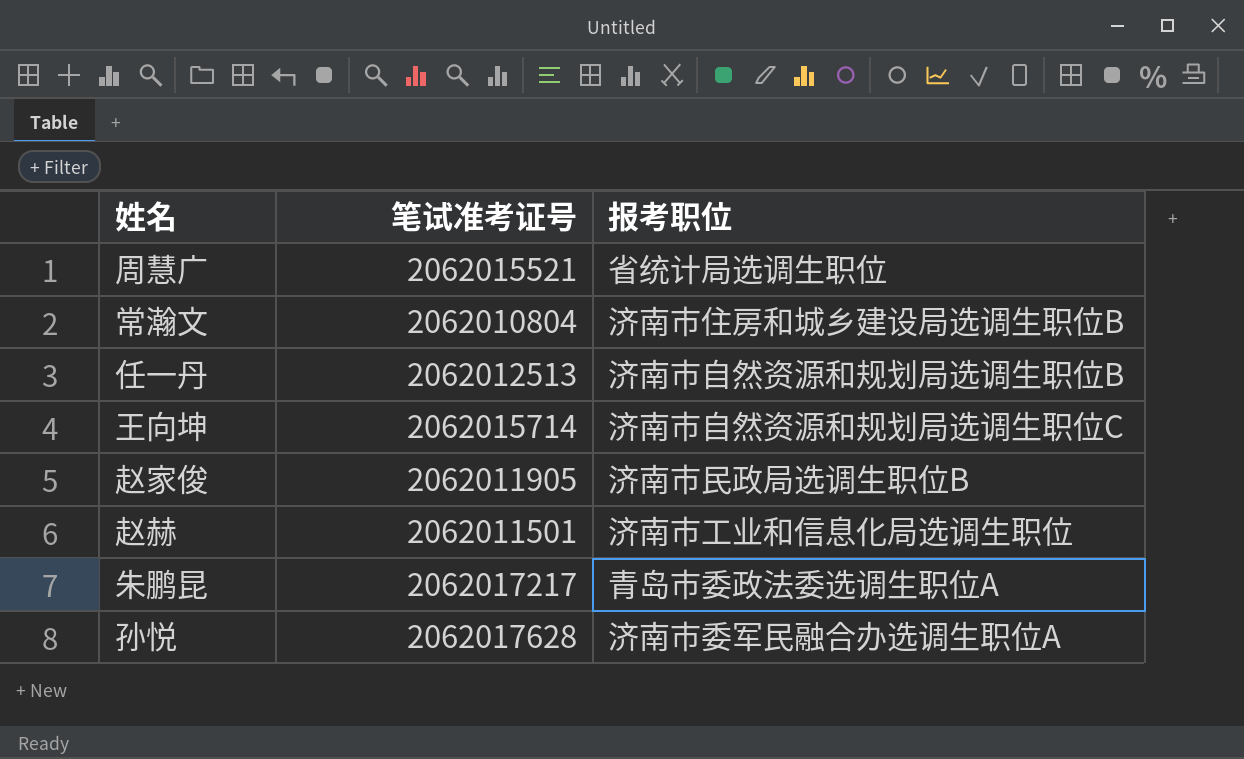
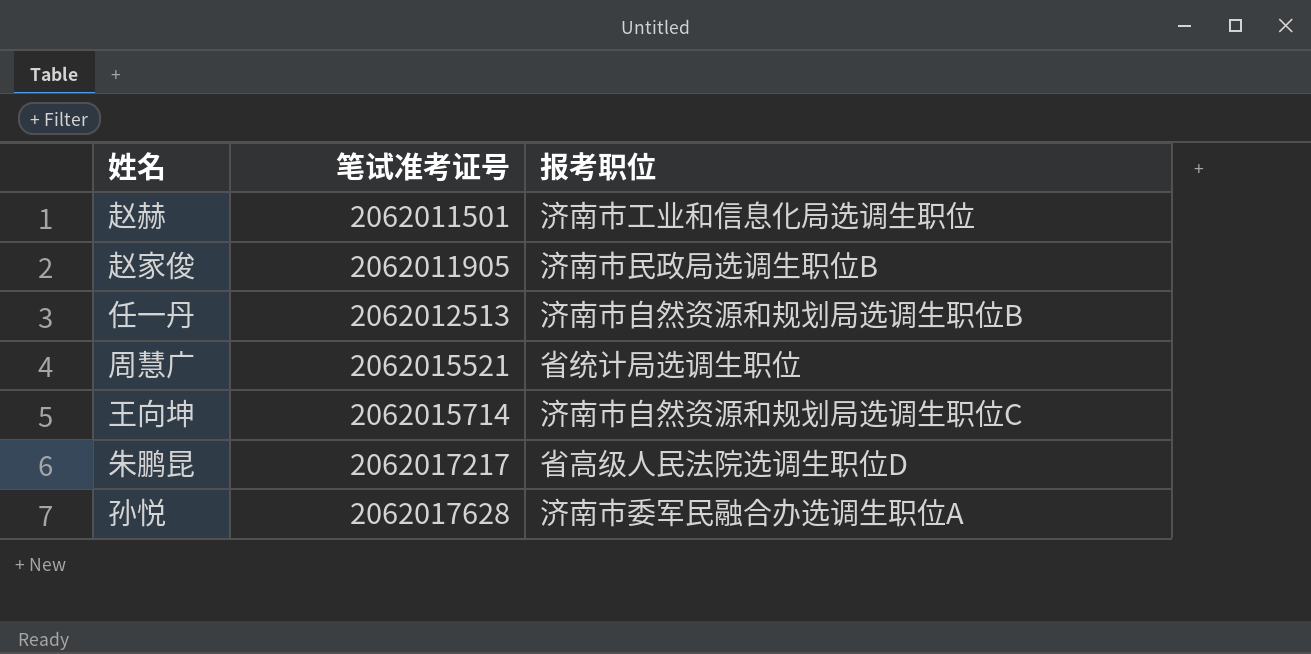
row order: none -> 笔试准考证号 ascending
row 常瀚文: 2062010804 | 济南市住房和城乡建设局选调生职位B -> none
朱鹏昆 | 报考职位: 青岛市委政法委选调生职位A -> 省高级人民法院选调生职位D

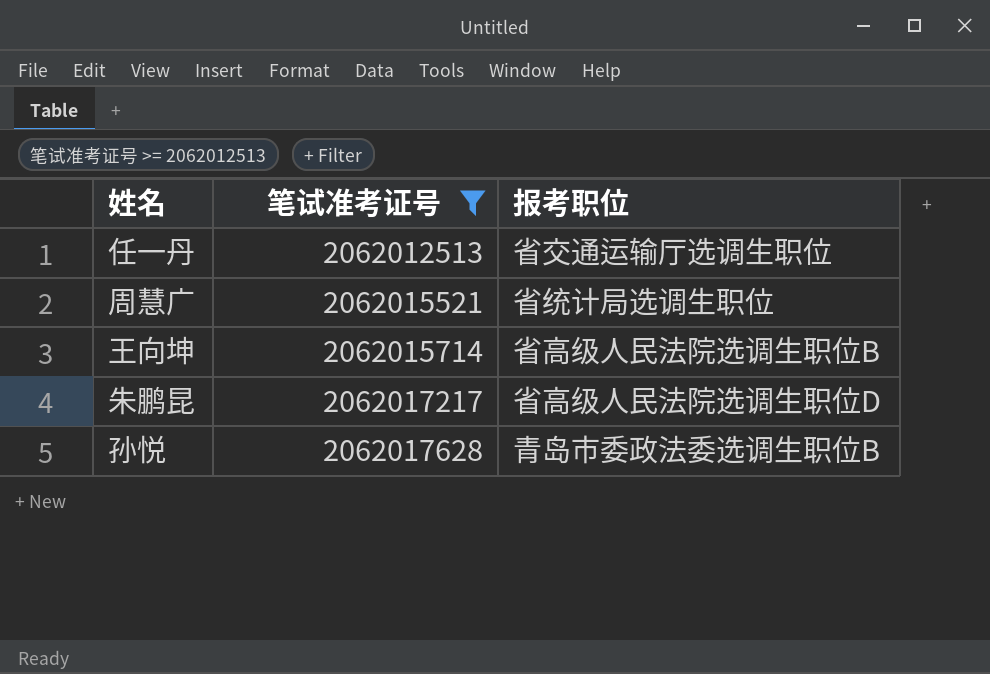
filter: none -> 笔试准考证号 >= 2062012513
任一丹 | 报考职位: 济南市自然资源和规划局选调生职位B -> 省交通运输厅选调生职位
王向坤 | 报考职位: 济南市自然资源和规划局选调生职位C -> 省高级人民法院选调生职位B
孙悦 | 报考职位: 济南市委军民融合办选调生职位A -> 青岛市委政法委选调生职位B

